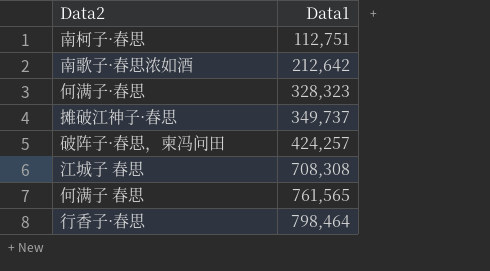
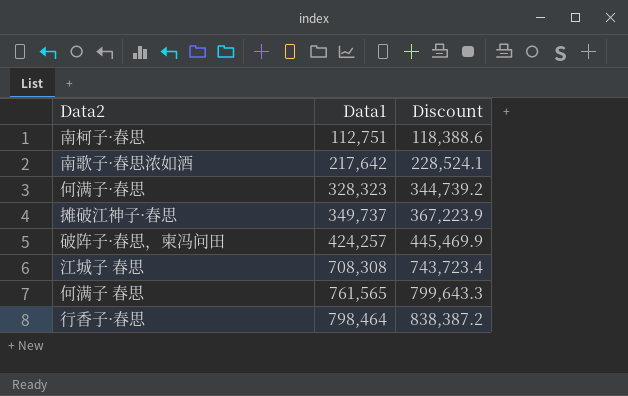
column Discount | formula: none -> [Data1] * 1.05
南歌子·春思浓如酒 | Data1: 212,642 -> 217,642

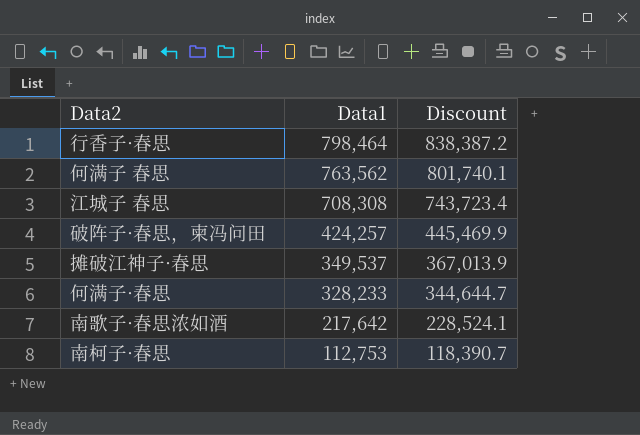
row order: Data1 ascending -> Data1 descending
何满子 春思 | Data1: 761,565 -> 763,562
何满子 春思 | Discount: 799,643.3 -> 801,740.1
摊破江神子·春思 | Data1: 349,737 -> 349,537
摊破江神子·春思 | Discount: 367,223.9 -> 367,013.9
何满子·春思 | Data1: 328,323 -> 328,233
何满子·春思 | Discount: 344,739.2 -> 344,644.7
南柯子·春思 | Data1: 112,751 -> 112,753
南柯子·春思 | Discount: 118,388.6 -> 118,390.7

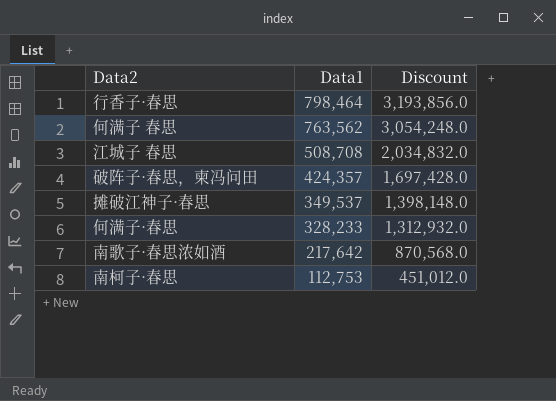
column Discount | formula: [Data1] * 1.05 -> [Data1] * 4
江城子 春思 | Data1: 708,308 -> 508,708
破阵子·春思，柬冯问田 | Data1: 424,257 -> 424,357

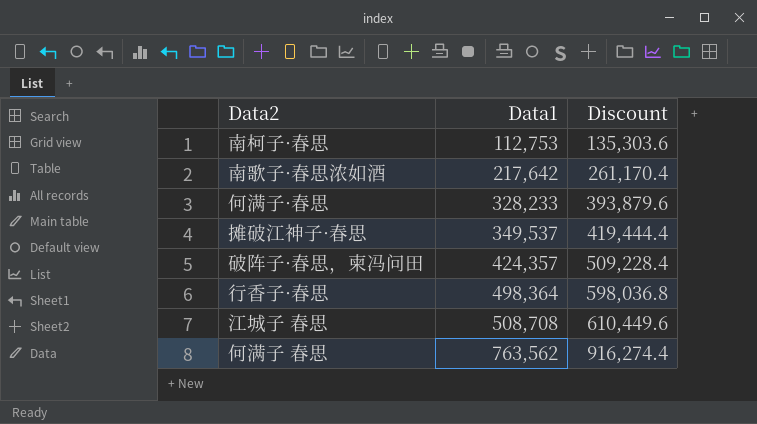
row order: Data1 descending -> Data1 ascending
column Discount | formula: [Data1] * 4 -> [Data1] * 1.2
行香子·春思 | Data1: 798,464 -> 498,364

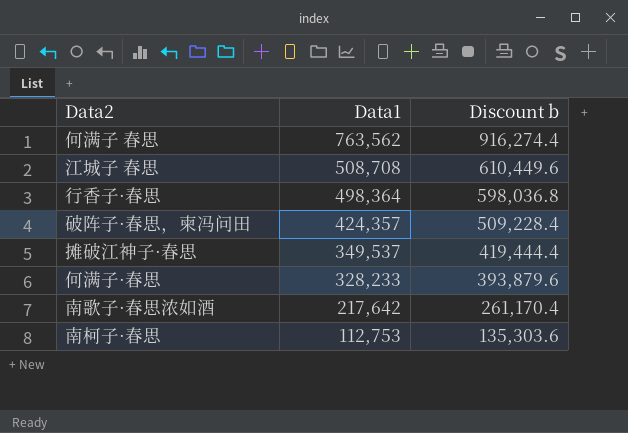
row order: Data1 ascending -> Data1 descending
column name: Discount -> Discount b

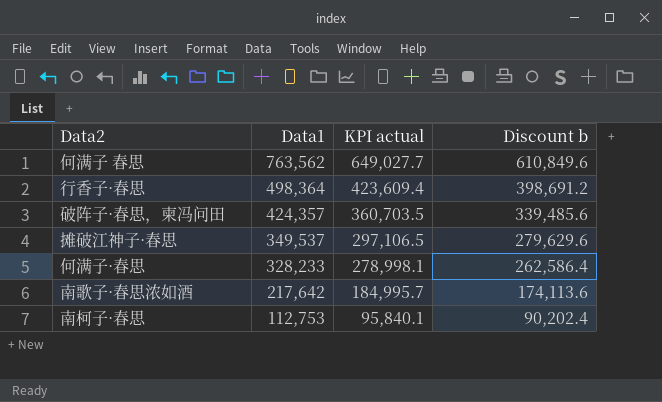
column KPI actual | formula: none -> [Data1] * 0.85
column Discount b | formula: [Data1] * 1.2 -> [Data1] * 0.8
row 江城子 春思: 508,708 | 610,449.6 -> none

